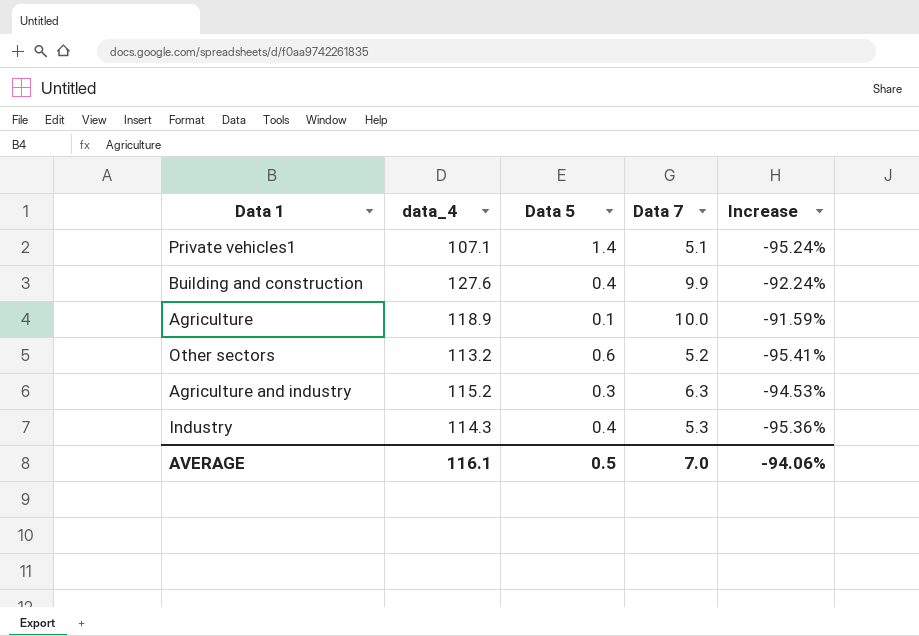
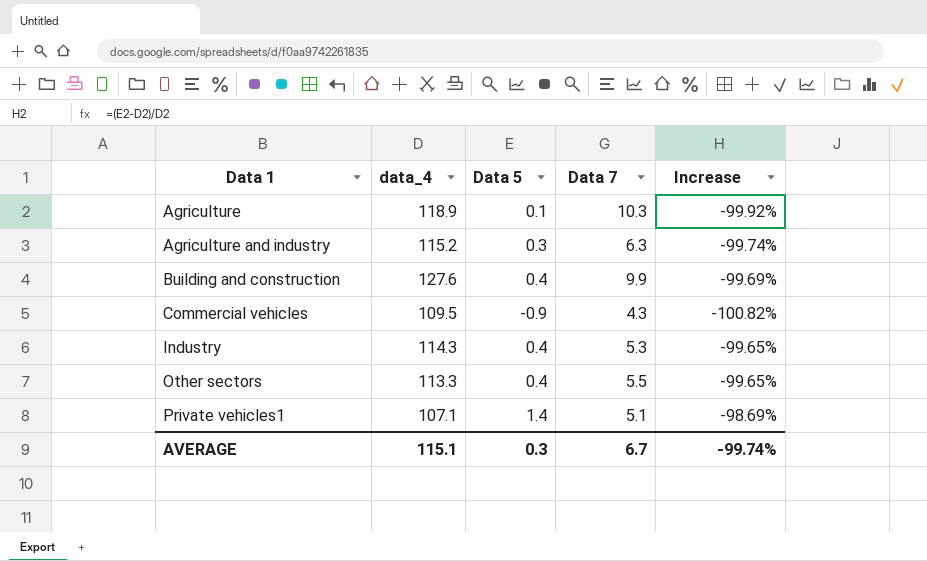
row order: none -> Data 1 ascending
column Increase | formula: ([Data 7] - [data_4]) / [data_4] -> ([Data 5] - [data_4]) / [data_4]
Agriculture | Data 7: 10.0 -> 10.3
row Commercial vehicles: none -> 109.5 | -0.9 | 4.3 | -100.82%
Other sectors | data_4: 113.2 -> 113.3
Other sectors | Data 5: 0.6 -> 0.4
Other sectors | Data 7: 5.2 -> 5.5
AVERAGE | data_4: 116.1 -> 115.1
AVERAGE | Data 5: 0.5 -> 0.3
AVERAGE | Data 7: 7.0 -> 6.7
AVERAGE | Increase: -94.06% -> -99.74%

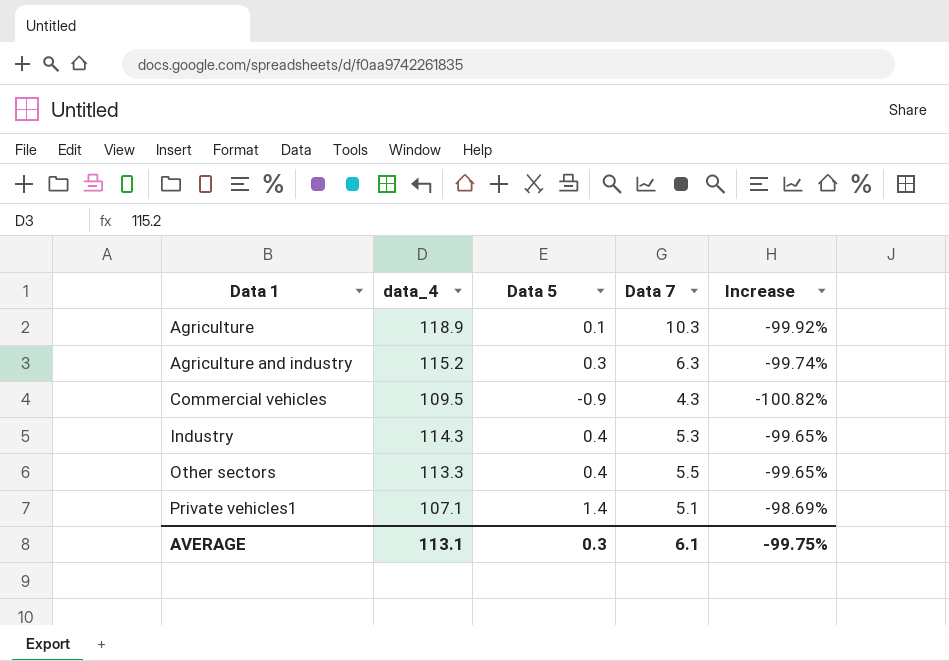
row Building and construction: 127.6 | 0.4 | 9.9 | -99.69% -> none
AVERAGE | data_4: 115.1 -> 113.1
AVERAGE | Data 7: 6.7 -> 6.1
AVERAGE | Increase: -99.74% -> -99.75%

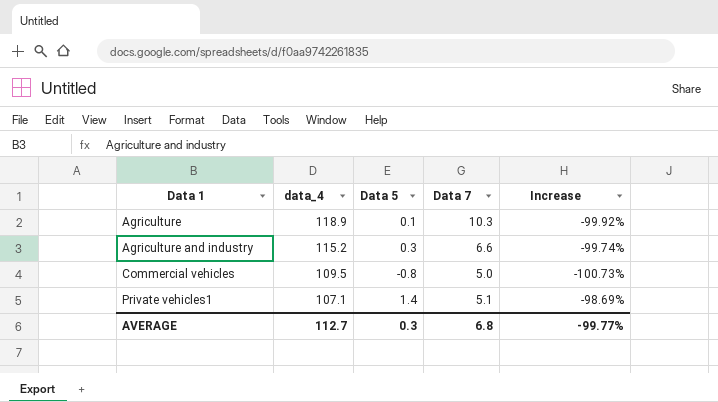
row Industry: 114.3 | 0.4 | 5.3 | -99.65% -> none
row Other sectors: 113.3 | 0.4 | 5.5 | -99.65% -> none
Agriculture and industry | Data 7: 6.3 -> 6.6
Commercial vehicles | Data 5: -0.9 -> -0.8
Commercial vehicles | Data 7: 4.3 -> 5.0
Commercial vehicles | Increase: -100.82% -> -100.73%
AVERAGE | data_4: 113.1 -> 112.7
AVERAGE | Data 7: 6.1 -> 6.8
AVERAGE | Increase: -99.75% -> -99.77%

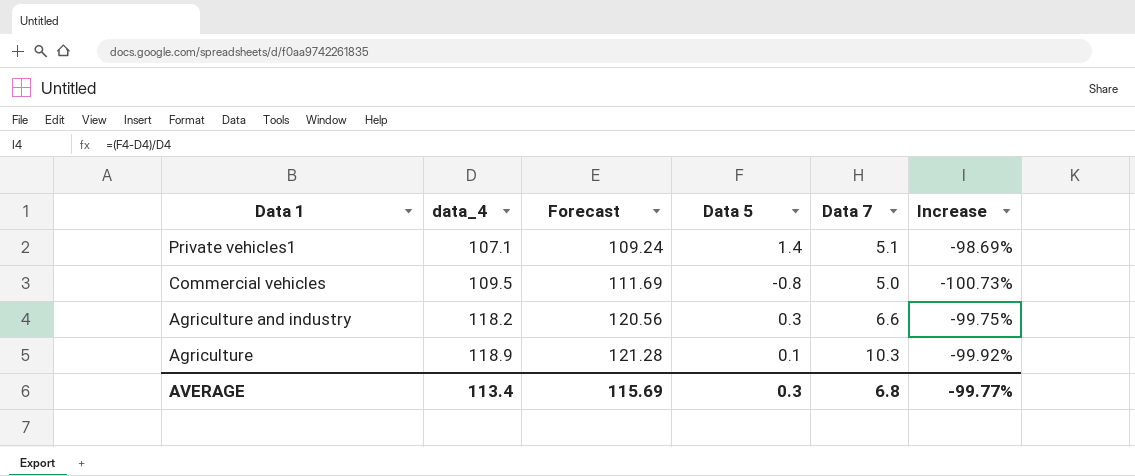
row order: Data 1 ascending -> Data 1 descending
column Forecast | formula: none -> [data_4] * 1.02
Agriculture and industry | data_4: 115.2 -> 118.2
Agriculture and industry | Increase: -99.74% -> -99.75%
AVERAGE | data_4: 112.7 -> 113.4

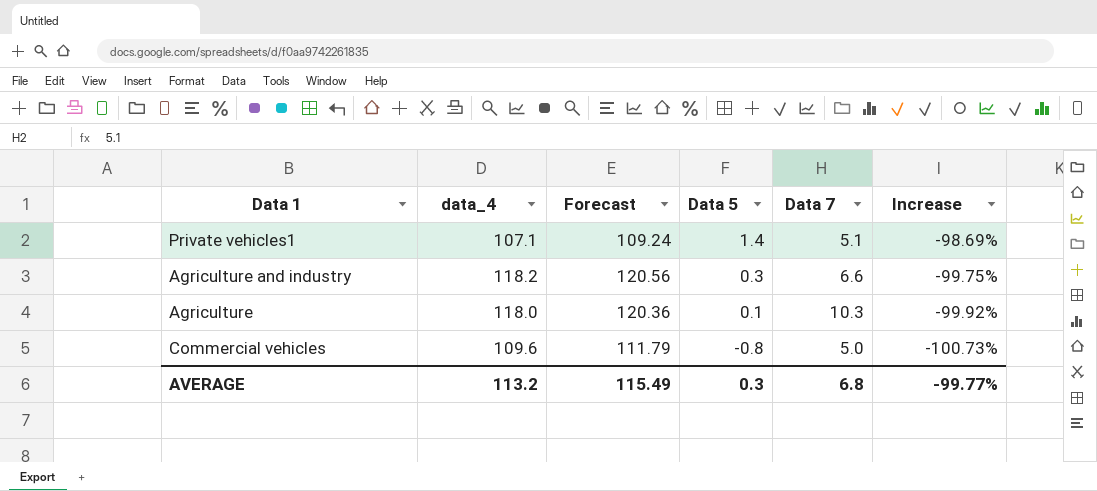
row order: Data 1 descending -> Data 5 descending
Agriculture | data_4: 118.9 -> 118.0
Agriculture | Forecast: 121.28 -> 120.36
Commercial vehicles | data_4: 109.5 -> 109.6
Commercial vehicles | Forecast: 111.69 -> 111.79
AVERAGE | data_4: 113.4 -> 113.2
AVERAGE | Forecast: 115.69 -> 115.49

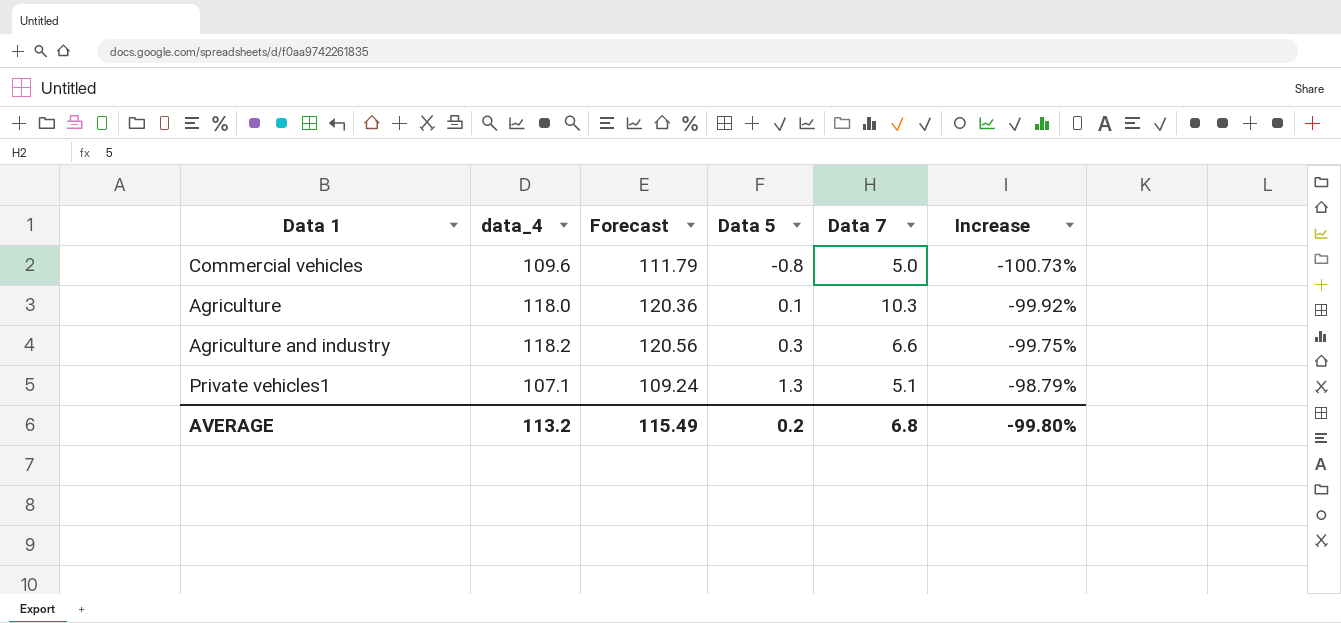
row order: Data 5 descending -> Data 5 ascending
Private vehicles1 | Data 5: 1.4 -> 1.3
Private vehicles1 | Increase: -98.69% -> -98.79%
AVERAGE | Data 5: 0.3 -> 0.2
AVERAGE | Increase: -99.77% -> -99.80%

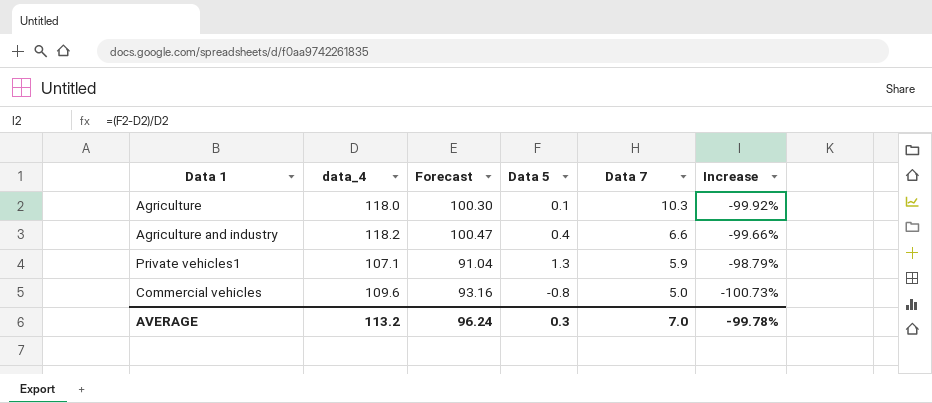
row order: Data 5 ascending -> Data 7 descending
column Forecast | formula: [data_4] * 1.02 -> [data_4] * 0.85
Agriculture and industry | Data 5: 0.3 -> 0.4
Agriculture and industry | Increase: -99.75% -> -99.66%
Private vehicles1 | Data 7: 5.1 -> 5.9
AVERAGE | Forecast: 115.49 -> 96.24
AVERAGE | Data 5: 0.2 -> 0.3
AVERAGE | Data 7: 6.8 -> 7.0
AVERAGE | Increase: -99.80% -> -99.78%

